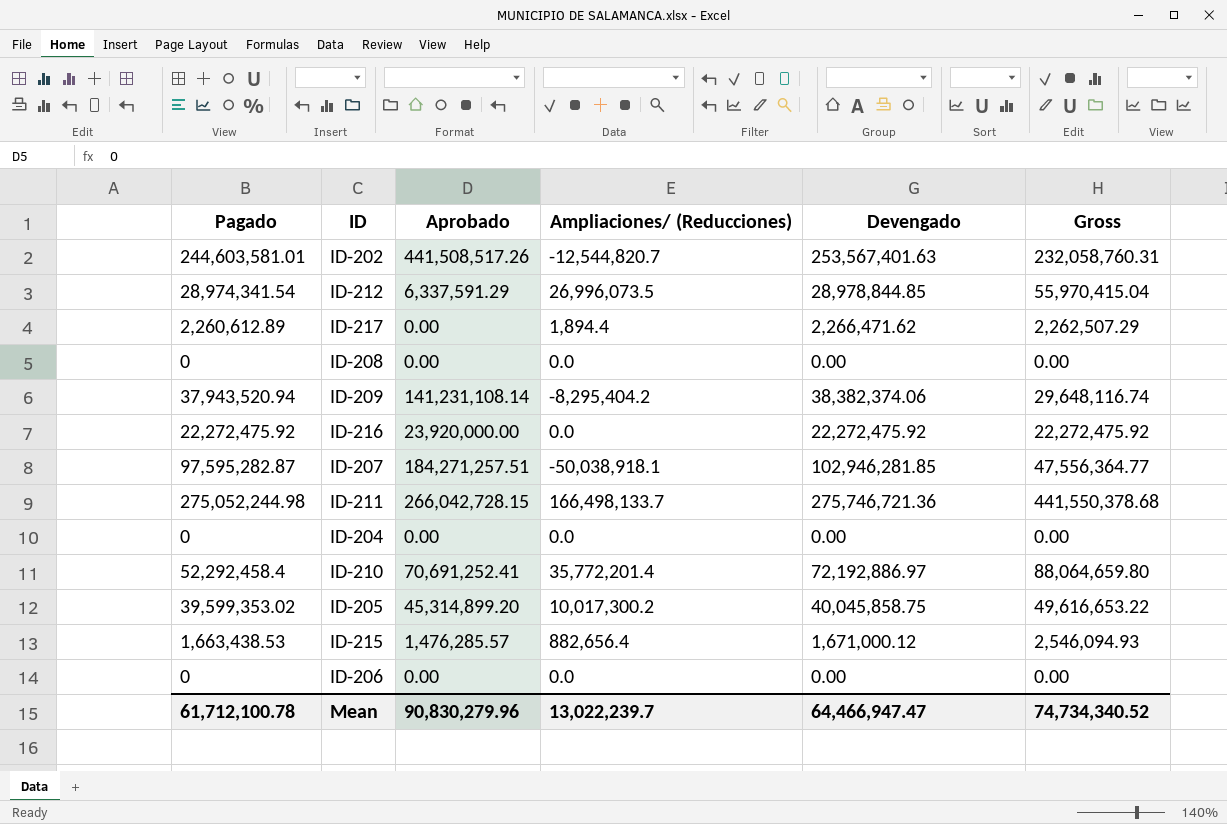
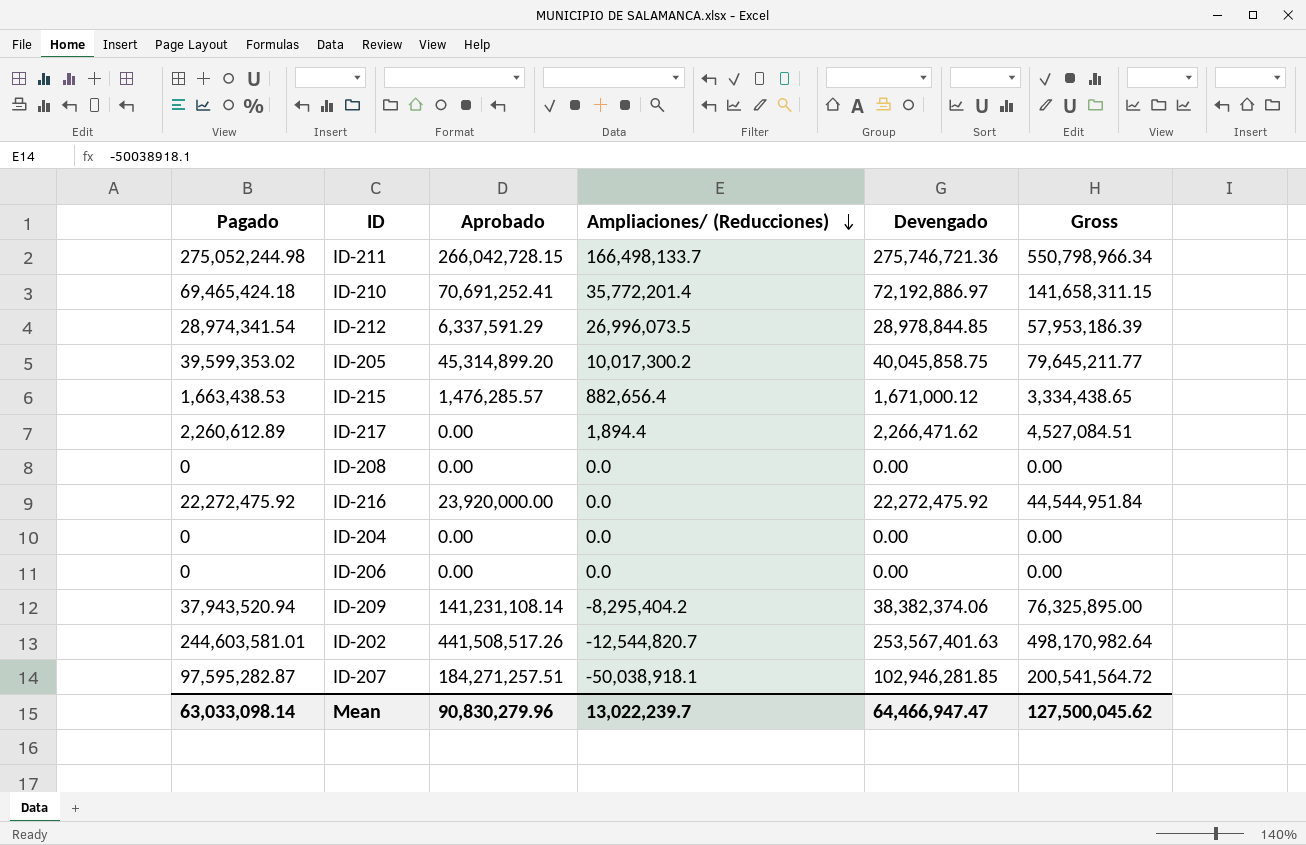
row order: none -> Ampliaciones/ (Reducciones) descending
column Gross | formula: [Pagado] + [Ampliaciones/ (Reducciones)] -> [Pagado] + [Devengado]
ID-210 | Pagado: 52,292,458.4 -> 69,465,424.18
Mean | Pagado: 61,712,100.78 -> 63,033,098.14
Mean | Gross: 74,734,340.52 -> 127,500,045.62

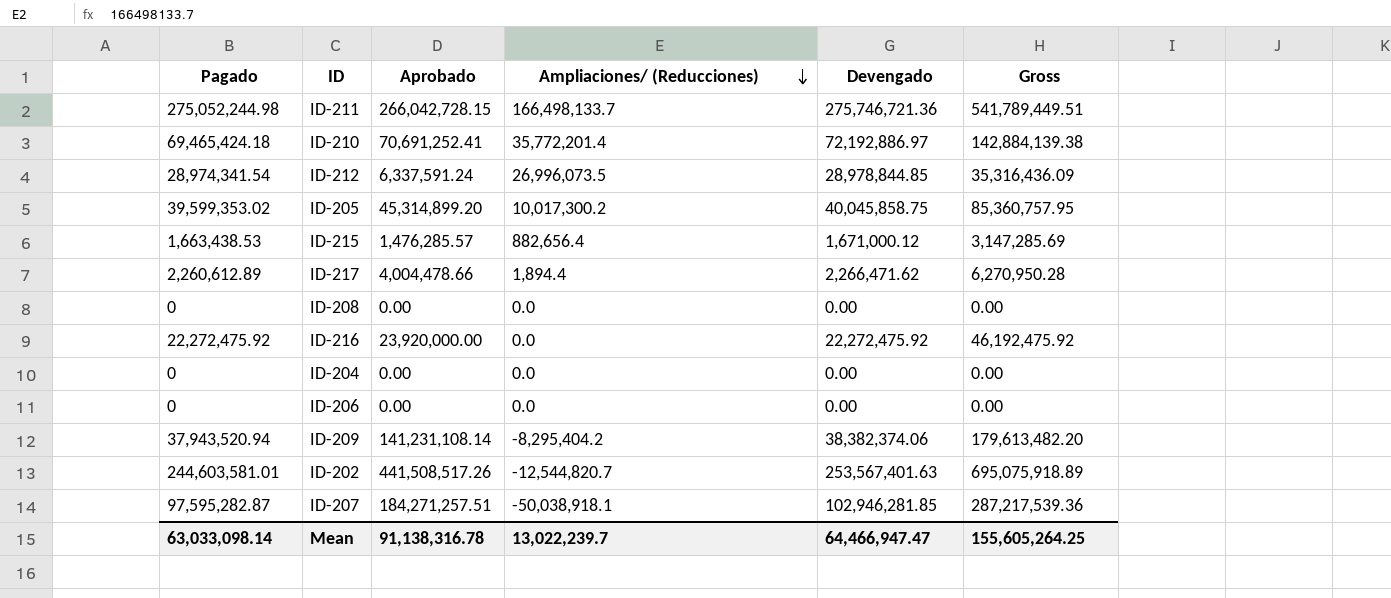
column Gross | formula: [Pagado] + [Devengado] -> [Aprobado] + [Devengado]
ID-212 | Aprobado: 6,337,591.29 -> 6,337,591.24
ID-217 | Aprobado: 0.00 -> 4,004,478.66
Mean | Aprobado: 90,830,279.96 -> 91,138,316.78
Mean | Gross: 127,500,045.62 -> 155,605,264.25

